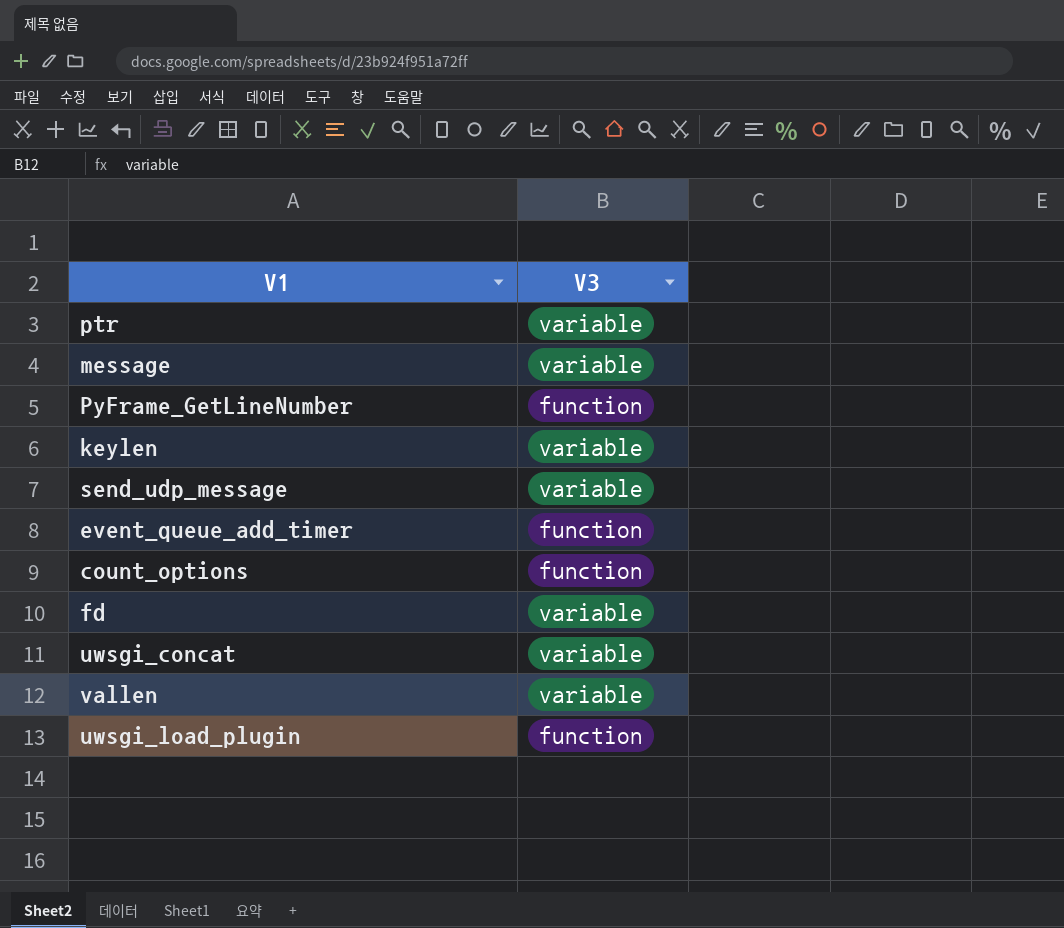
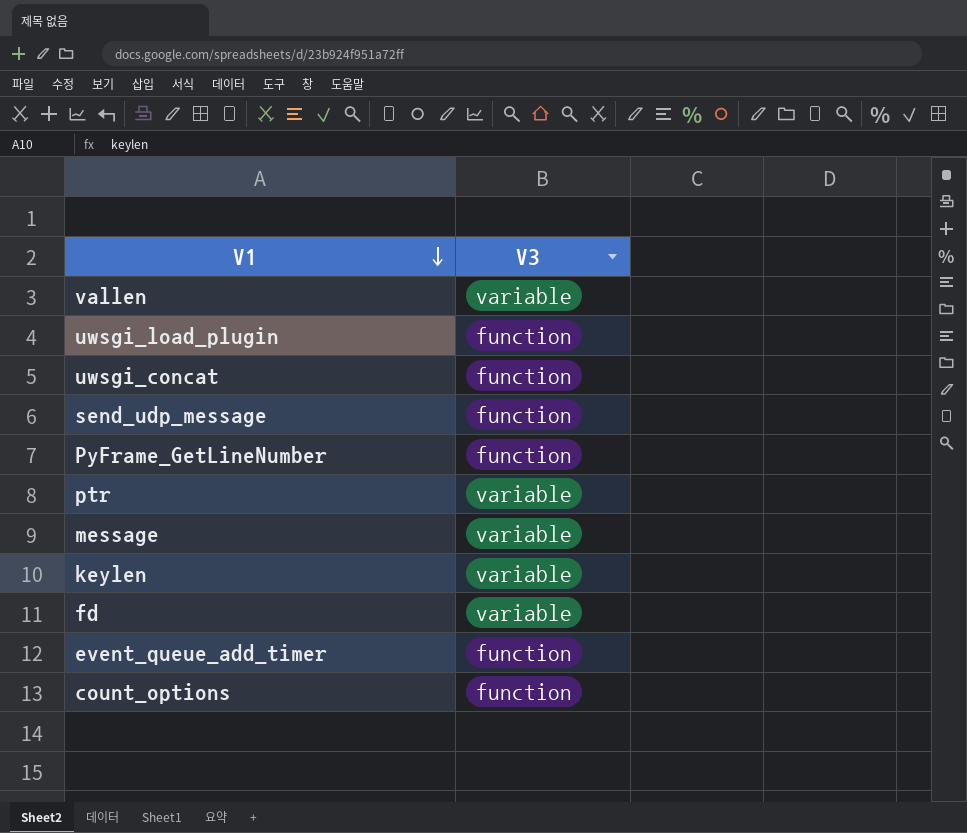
row order: none -> V1 descending
uwsgi_concat | V3: variable -> function
send_udp_message | V3: variable -> function

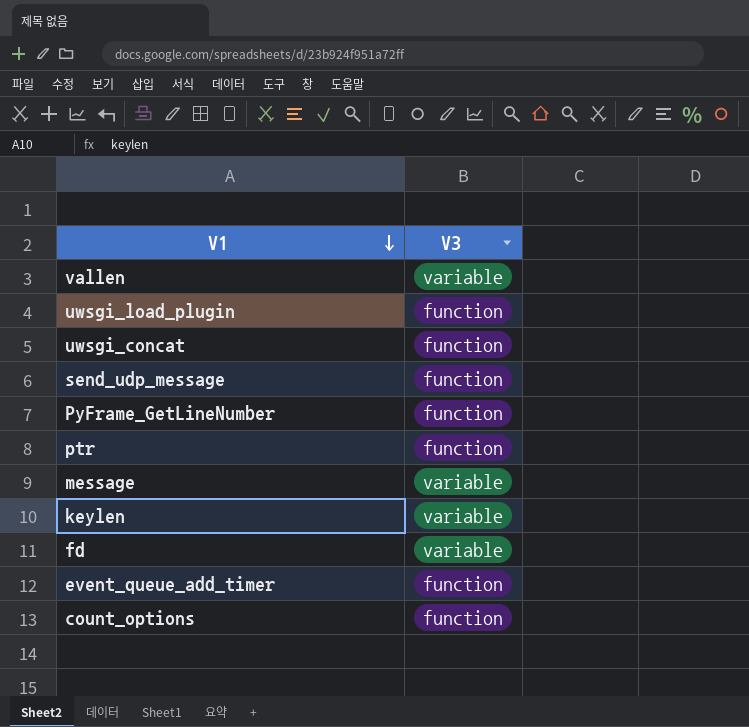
ptr | V3: variable -> function

